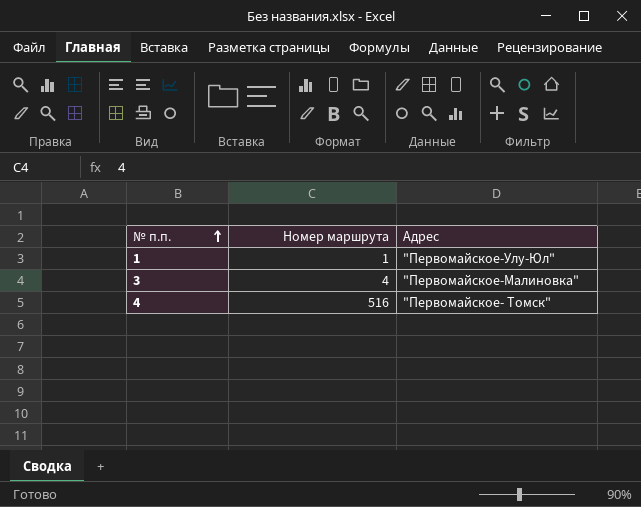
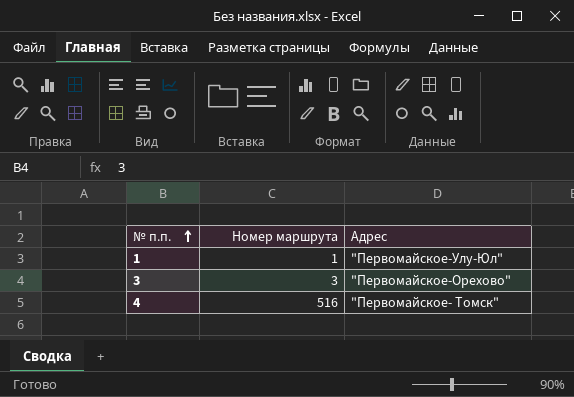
3 | Номер маршрута: 4 -> 3
3 | Адрес: "Первомайское-Малиновка" -> "Первомайское-Орехово"

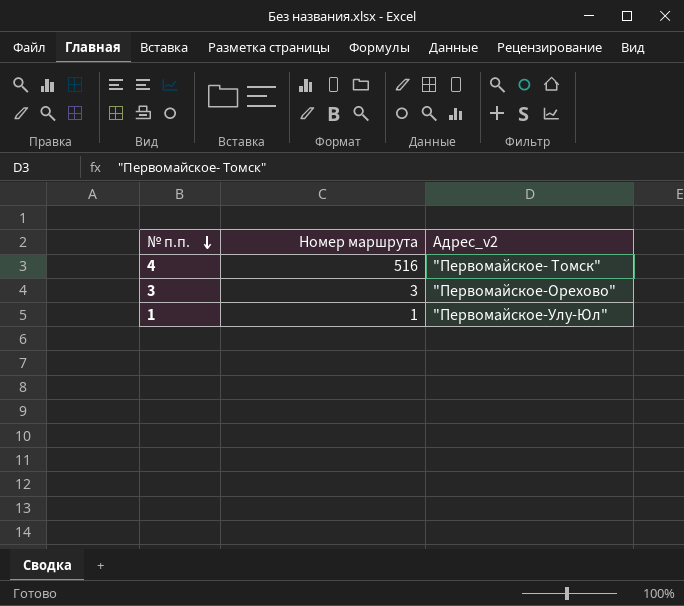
row order: № п.п. ascending -> № п.п. descending
column name: Адрес -> Адрес_v2

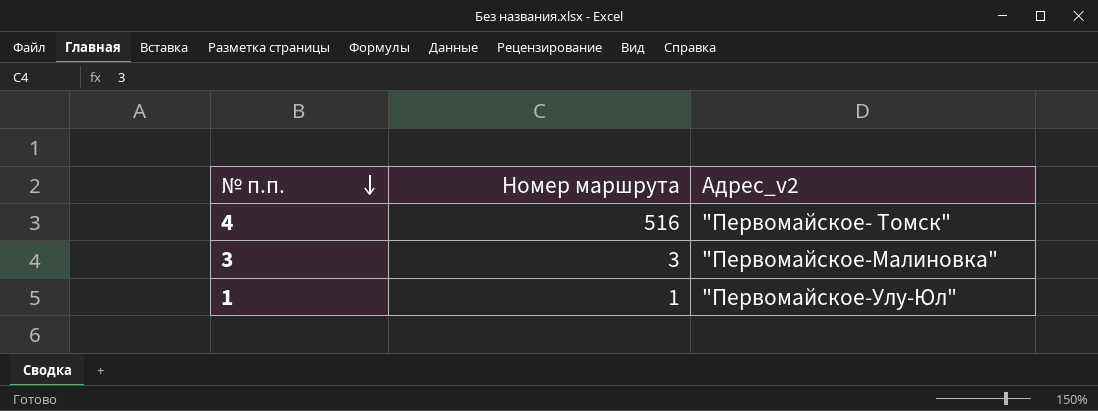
3 | Адрес_v2: "Первомайское-Орехово" -> "Первомайское-Малиновка"

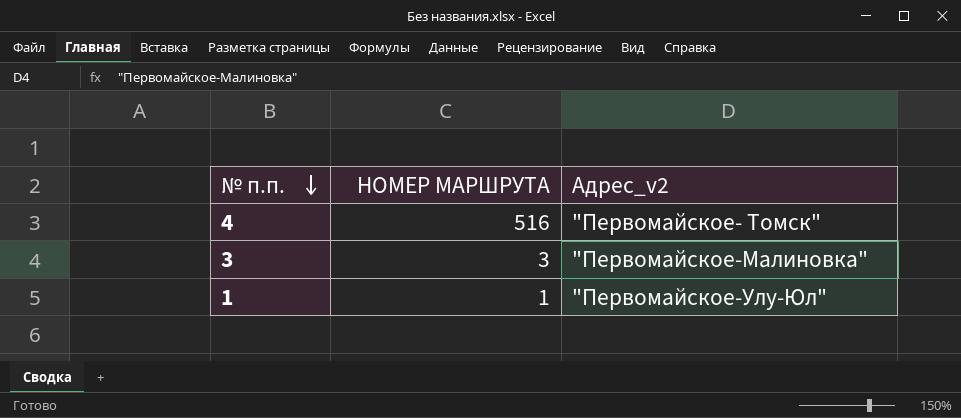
column name: Номер маршрута -> НОМЕР МАРШРУТА

